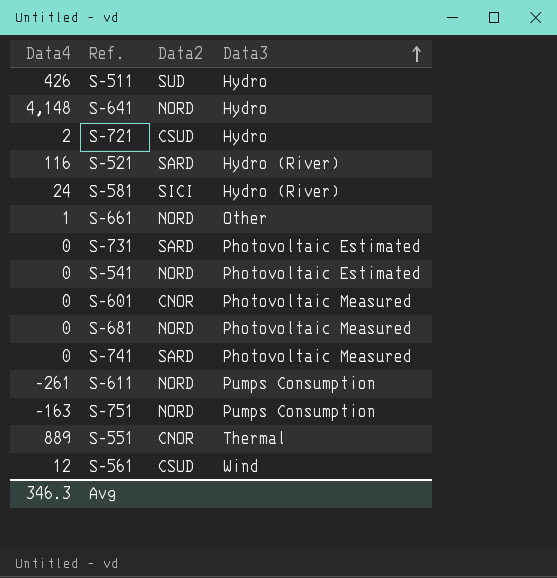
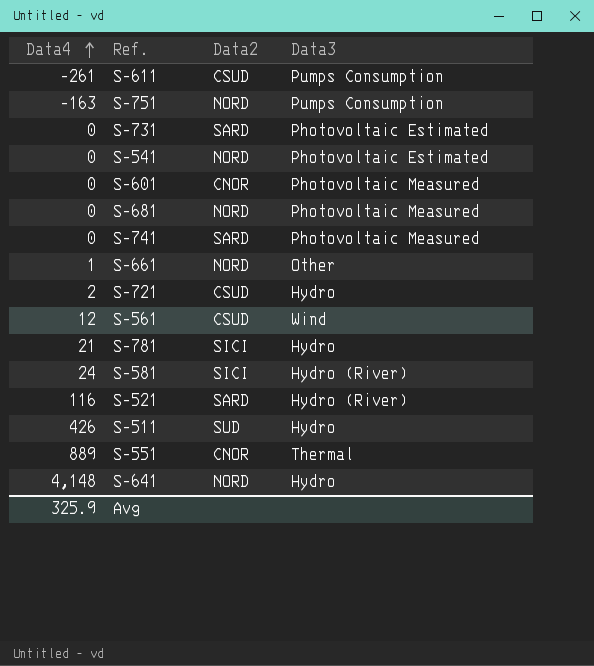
row order: Data3 ascending -> Data4 ascending
S-611 | Data2: NORD -> CSUD
row S-781: none -> 21 | SICI | Hydro
Avg | Data4: 346.3 -> 325.9

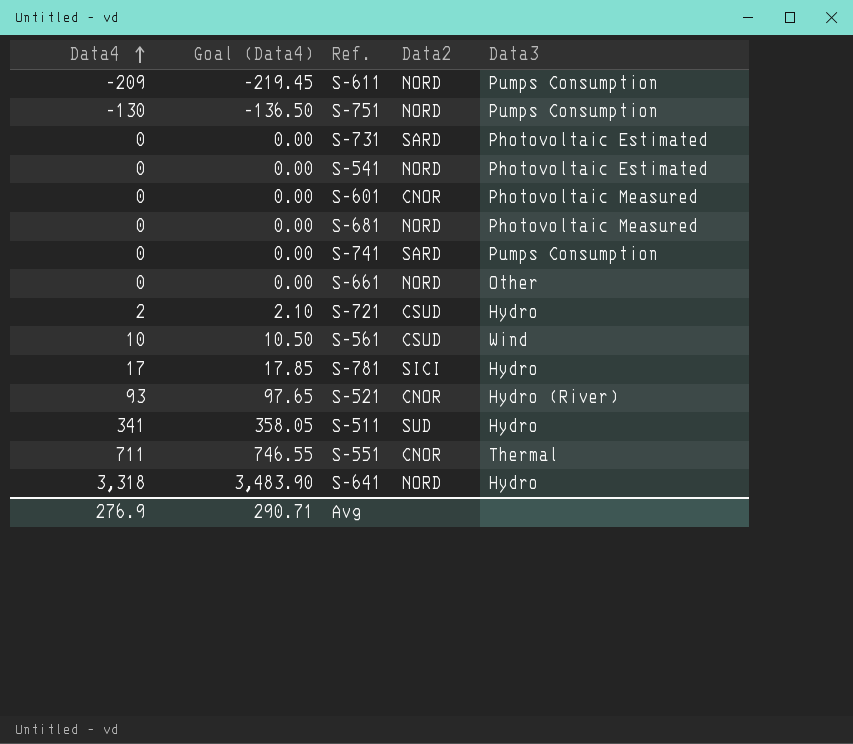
column Goal (Data4) | formula: none -> [Data4] * 1.05
row S-581: 24 | SICI | Hydro (River) -> none
S-611 | Data4: -261 -> -209
S-611 | Data2: CSUD -> NORD
S-751 | Data4: -163 -> -130
S-741 | Data3: Photovoltaic Measured -> Pumps Consumption
S-661 | Data4: 1 -> 0
S-561 | Data4: 12 -> 10
S-781 | Data4: 21 -> 17
S-521 | Data4: 116 -> 93
S-521 | Data2: SARD -> CNOR
S-511 | Data4: 426 -> 341
S-551 | Data4: 889 -> 711
S-641 | Data4: 4,148 -> 3,318
Avg | Data4: 325.9 -> 276.9

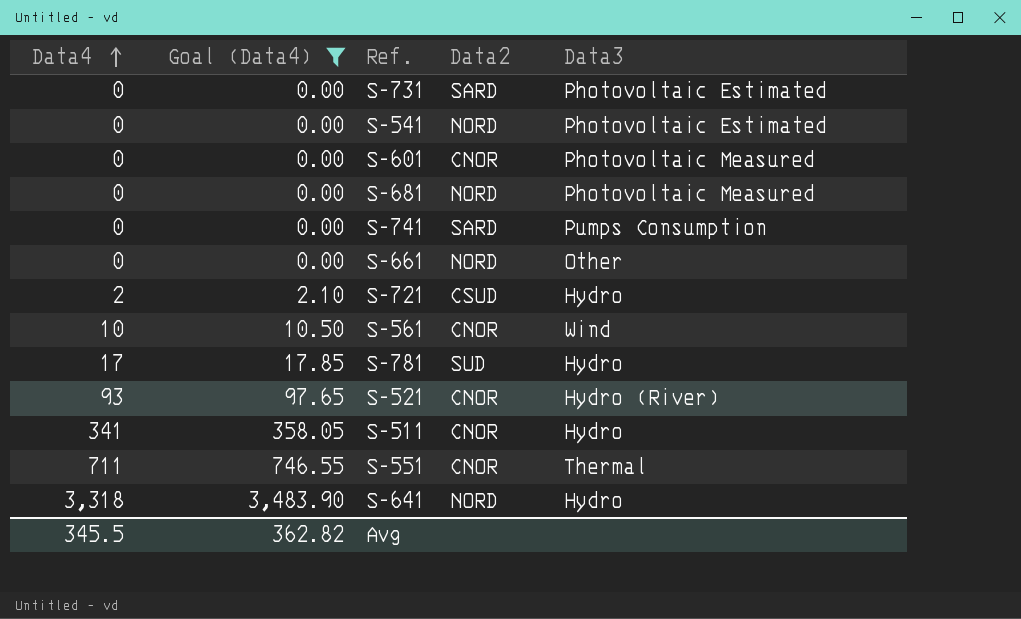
filter: none -> Goal (Data4) >= 0.00
S-561 | Data2: CSUD -> CNOR
S-781 | Data2: SICI -> SUD
S-511 | Data2: SUD -> CNOR
Avg | Data4: 276.9 -> 345.5
Avg | Goal (Data4): 290.71 -> 362.82

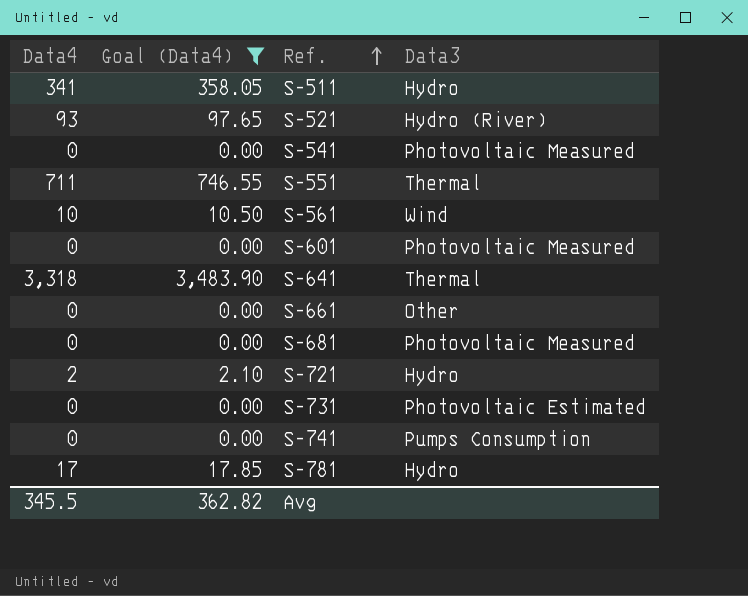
row order: Data4 ascending -> Ref. ascending
column Data2 | position: 4 -> none
S-541 | Data3: Photovoltaic Estimated -> Photovoltaic Measured
S-641 | Data3: Hydro -> Thermal

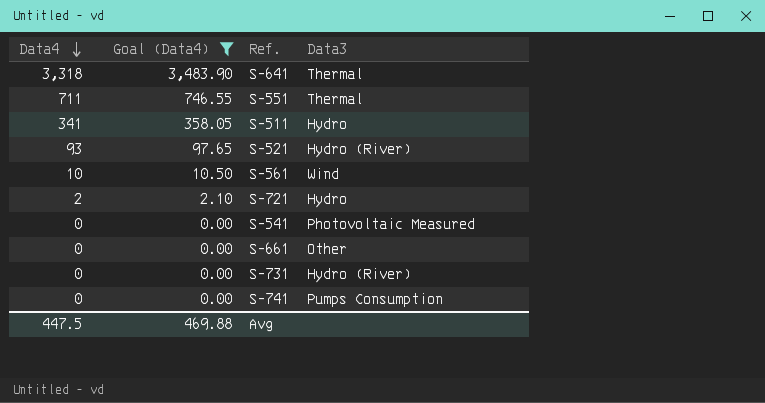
row order: Ref. ascending -> Data4 descending
row S-601: 0 | 0.00 | Photovoltaic Measured -> none
row S-681: 0 | 0.00 | Photovoltaic Measured -> none
row S-781: 17 | 17.85 | Hydro -> none
S-731 | Data3: Photovoltaic Estimated -> Hydro (River)
Avg | Data4: 345.5 -> 447.5
Avg | Goal (Data4): 362.82 -> 469.88

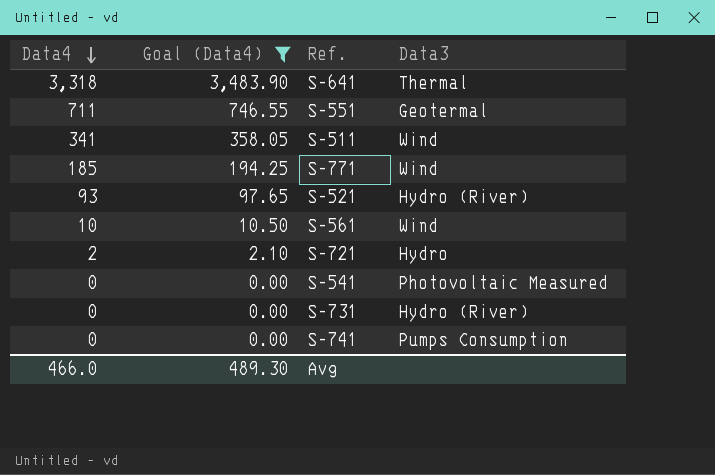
row S-661: 0 | 0.00 | Other -> none
S-551 | Data3: Thermal -> Geotermal
S-511 | Data3: Hydro -> Wind
row S-771: none -> 185 | 194.25 | Wind
Avg | Data4: 447.5 -> 466.0
Avg | Goal (Data4): 469.88 -> 489.30

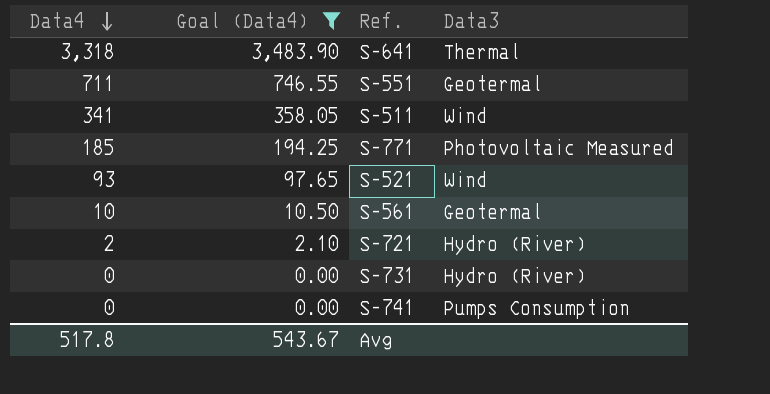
row S-541: 0 | 0.00 | Photovoltaic Measured -> none
S-771 | Data3: Wind -> Photovoltaic Measured
S-521 | Data3: Hydro (River) -> Wind
S-561 | Data3: Wind -> Geotermal
S-721 | Data3: Hydro -> Hydro (River)
Avg | Data4: 466.0 -> 517.8
Avg | Goal (Data4): 489.30 -> 543.67

